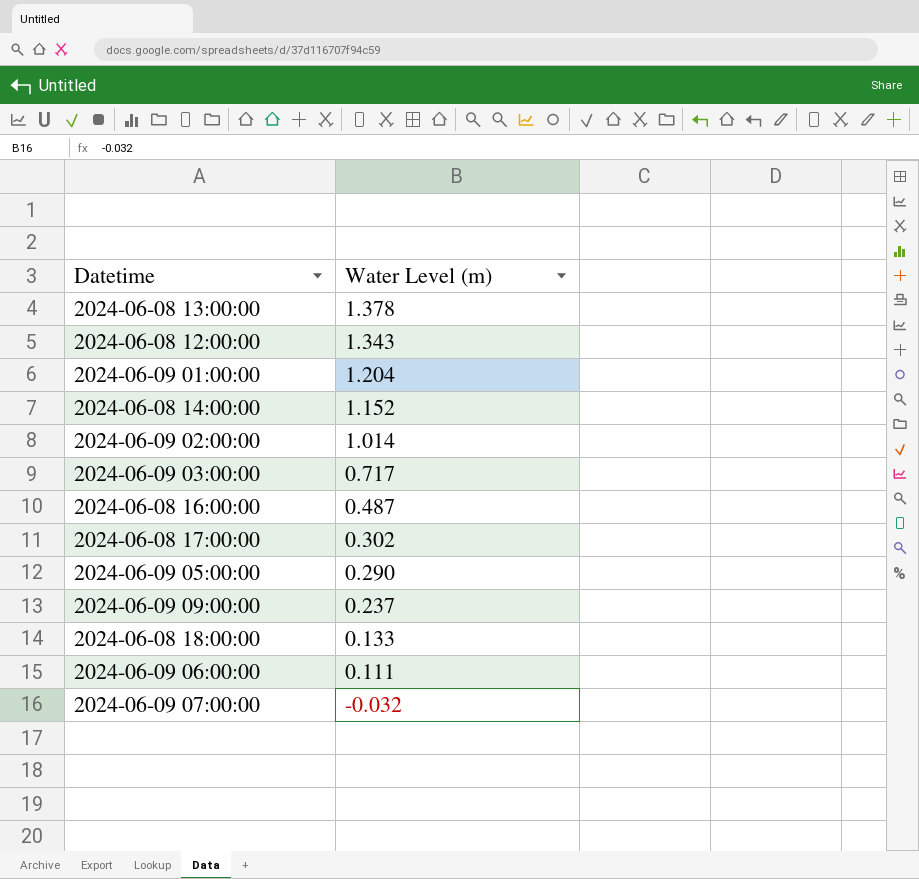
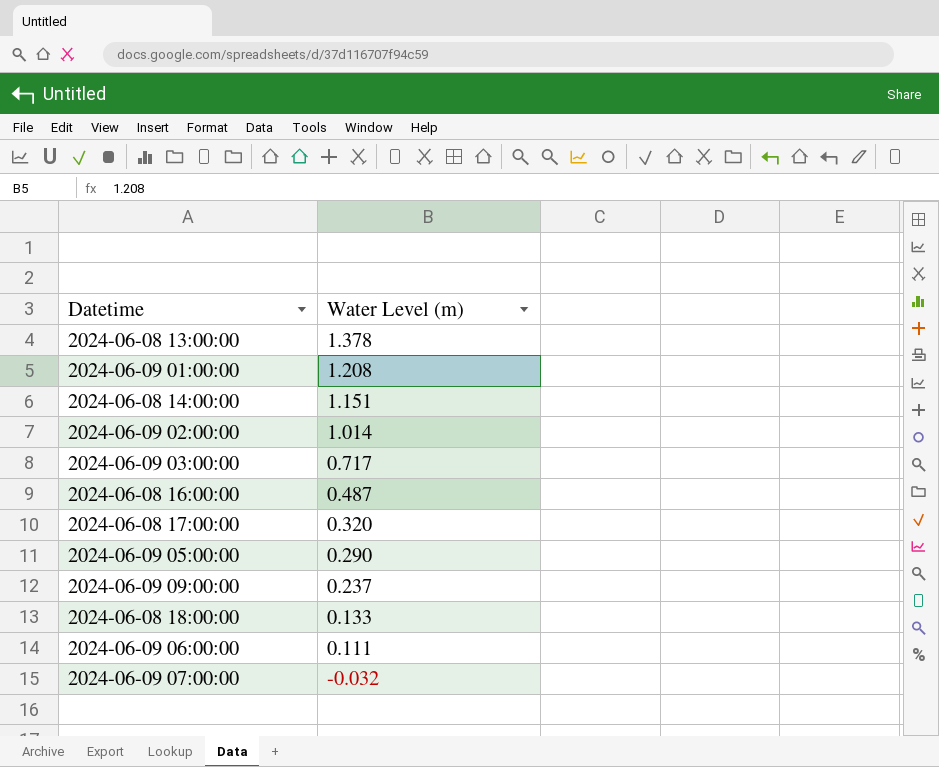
row 2024-06-08 12:00:00: 1.343 -> none
2024-06-09 01:00:00 | Water Level (m): 1.204 -> 1.208
2024-06-08 14:00:00 | Water Level (m): 1.152 -> 1.151
2024-06-08 17:00:00 | Water Level (m): 0.302 -> 0.320

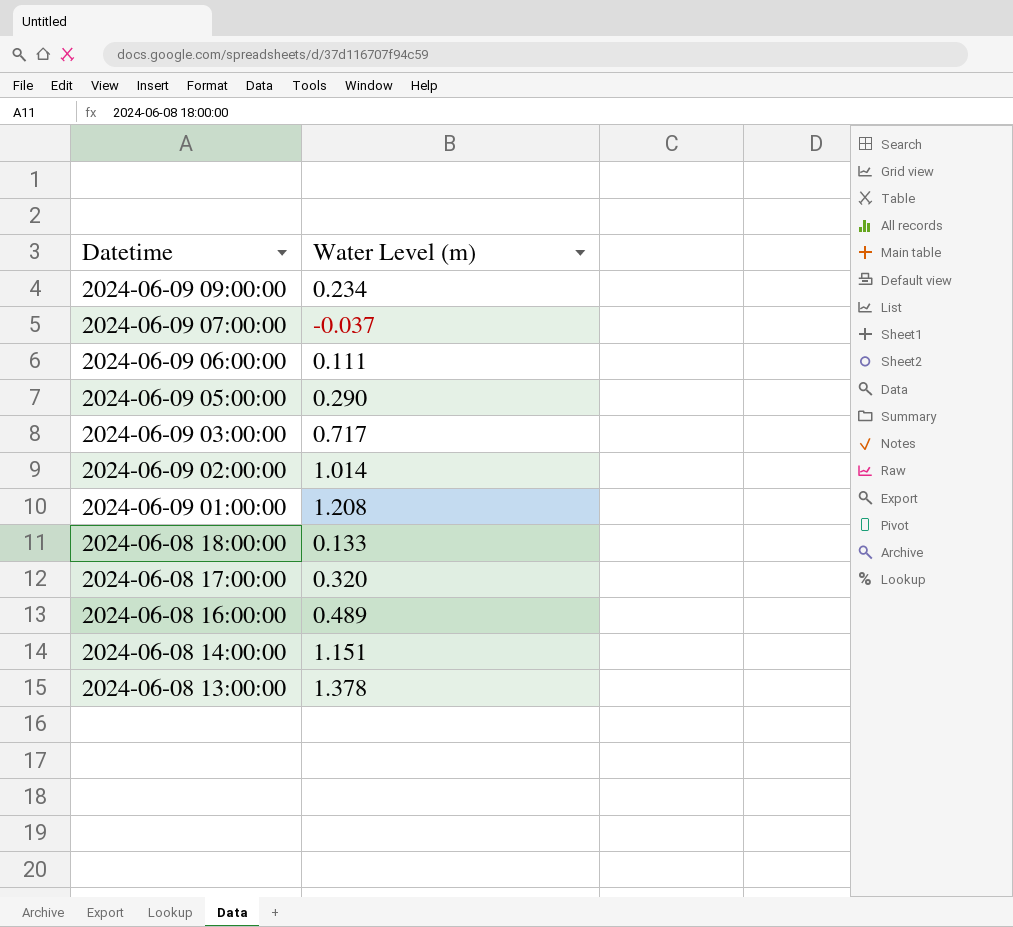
row order: Water Level (m) descending -> Datetime descending
2024-06-09 09:00:00 | Water Level (m): 0.237 -> 0.234
2024-06-09 07:00:00 | Water Level (m): -0.032 -> -0.037
2024-06-08 16:00:00 | Water Level (m): 0.487 -> 0.489

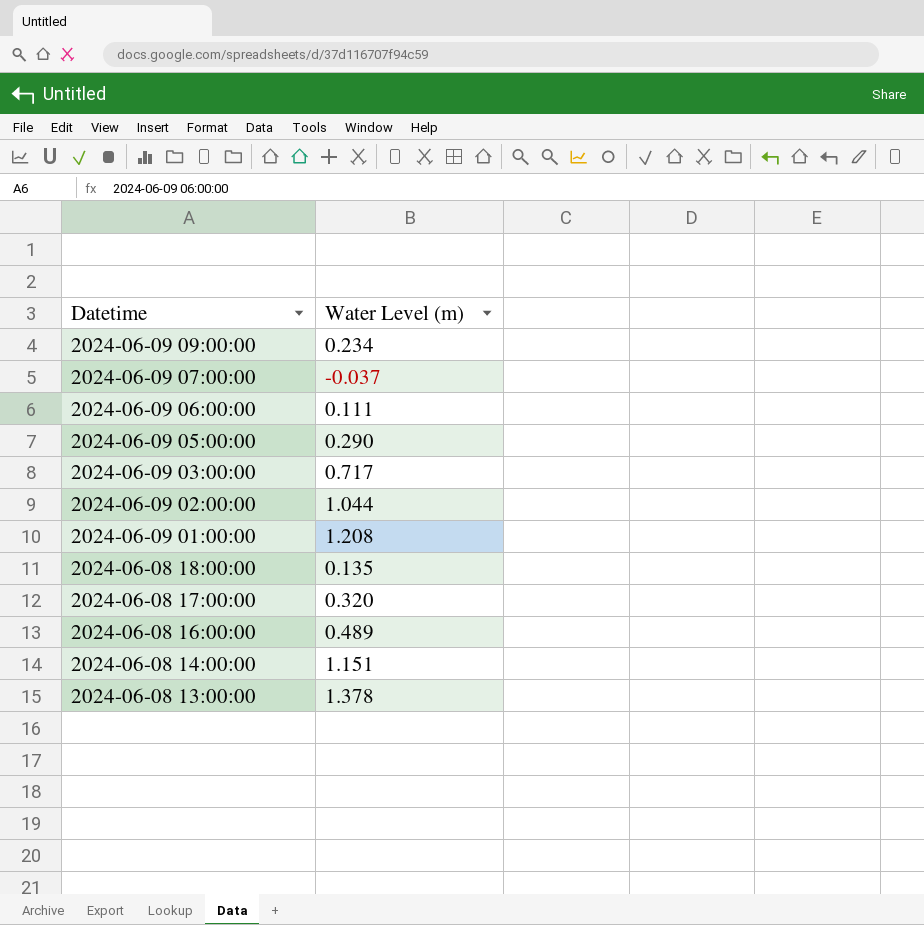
2024-06-09 02:00:00 | Water Level (m): 1.014 -> 1.044
2024-06-08 18:00:00 | Water Level (m): 0.133 -> 0.135

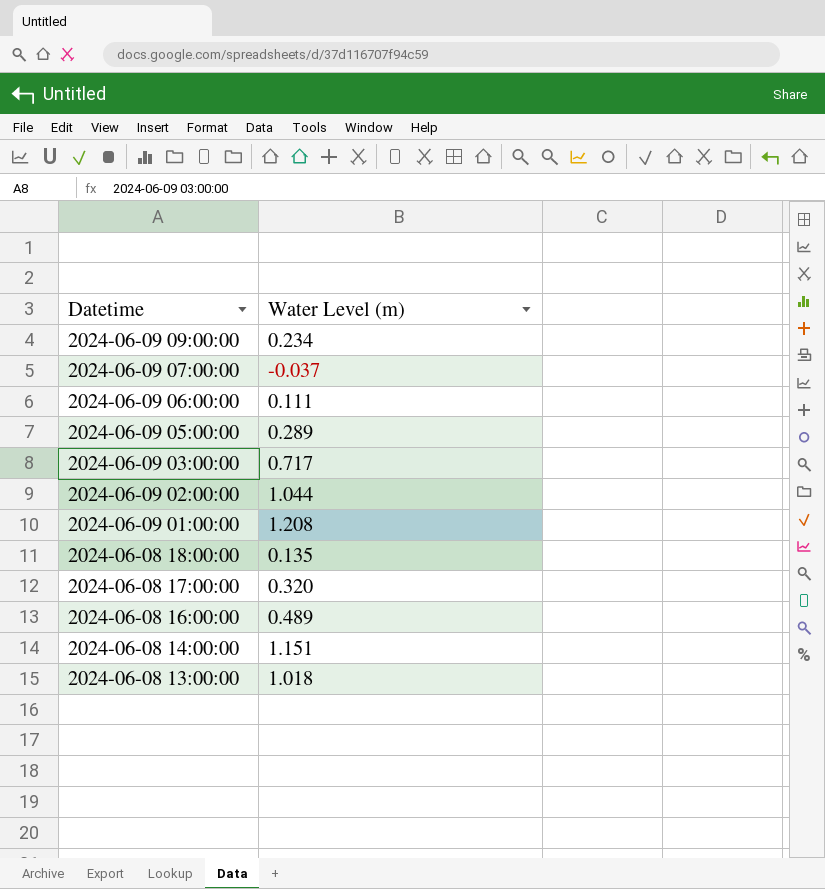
2024-06-09 05:00:00 | Water Level (m): 0.290 -> 0.289
2024-06-08 13:00:00 | Water Level (m): 1.378 -> 1.018

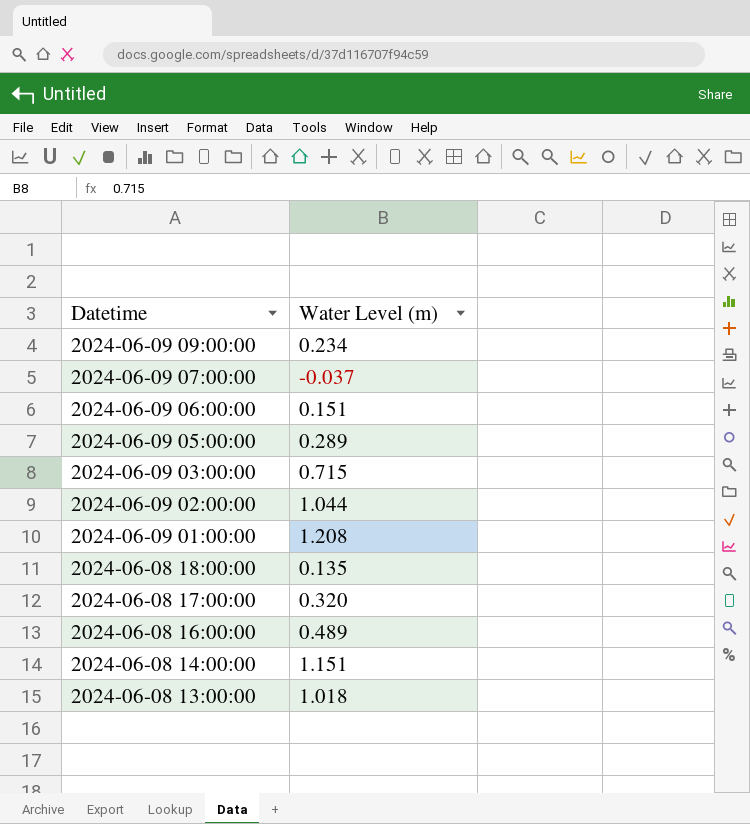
2024-06-09 06:00:00 | Water Level (m): 0.111 -> 0.151
2024-06-09 03:00:00 | Water Level (m): 0.717 -> 0.715

